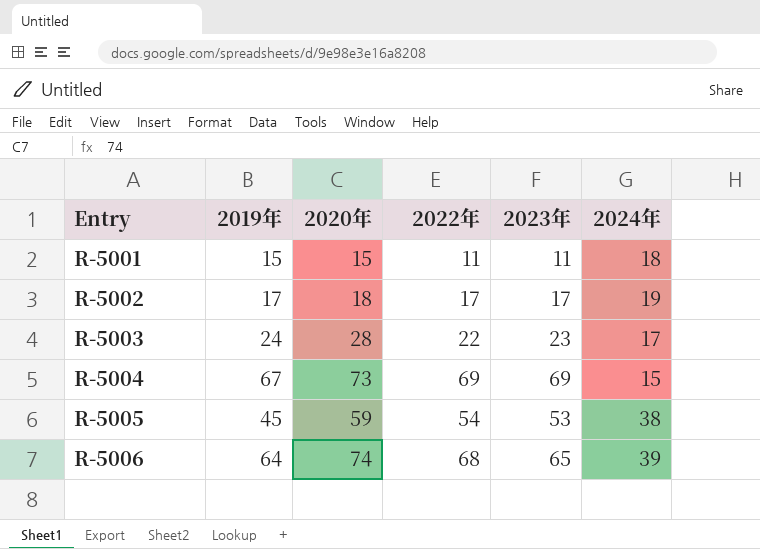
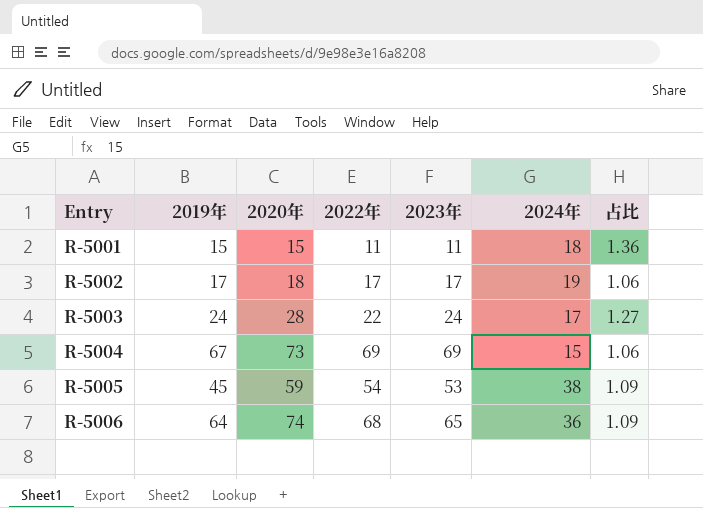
column 占比 | formula: none -> [2020年] / [2022年]
R-5003 | 2023年: 23 -> 24
R-5006 | 2024年: 39 -> 36

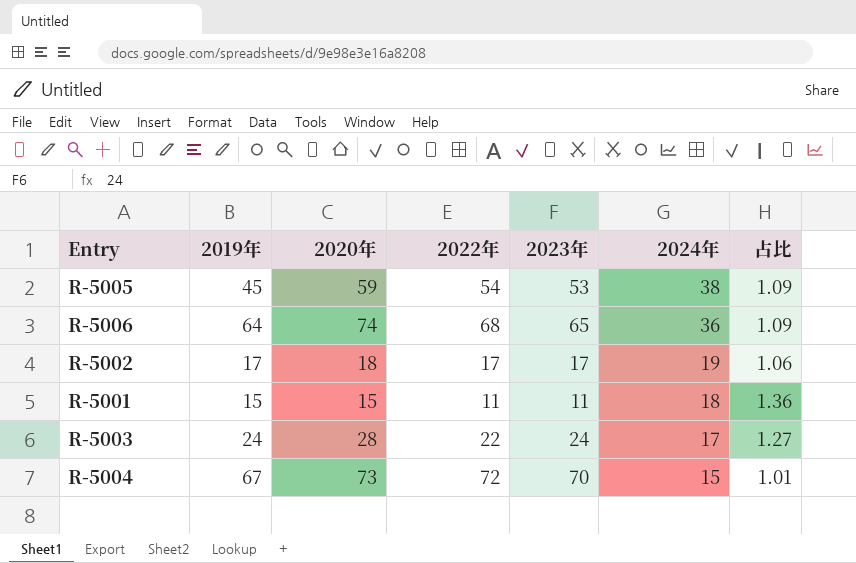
row order: Entry ascending -> 2024年 descending
R-5004 | 2022年: 69 -> 72
R-5004 | 2023年: 69 -> 70
R-5004 | 占比: 1.06 -> 1.01

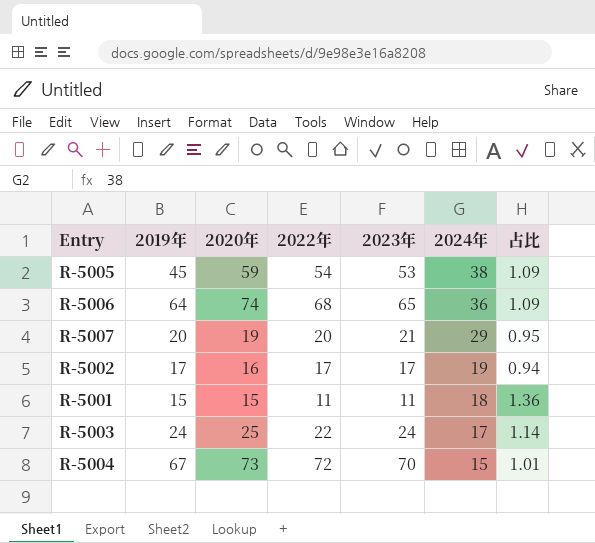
row R-5007: none -> 20 | 19 | 20 | 21 | 29 | 0.95
R-5002 | 2020年: 18 -> 16
R-5002 | 占比: 1.06 -> 0.94
R-5003 | 2020年: 28 -> 25
R-5003 | 占比: 1.27 -> 1.14

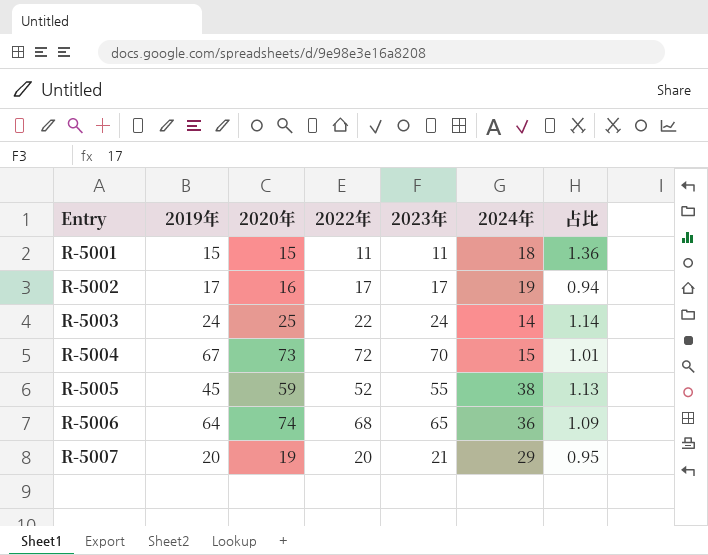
row order: 2024年 descending -> Entry ascending
R-5003 | 2024年: 17 -> 14
R-5005 | 2022年: 54 -> 52
R-5005 | 2023年: 53 -> 55
R-5005 | 占比: 1.09 -> 1.13

